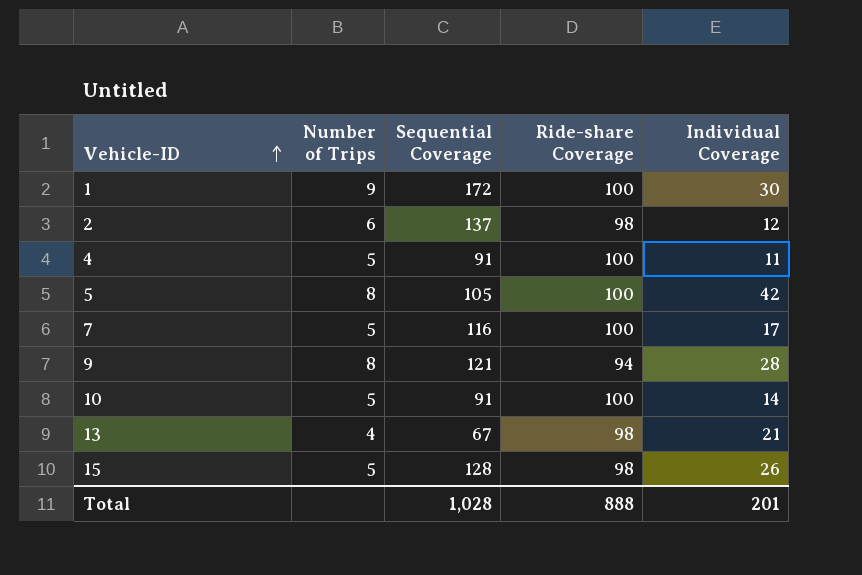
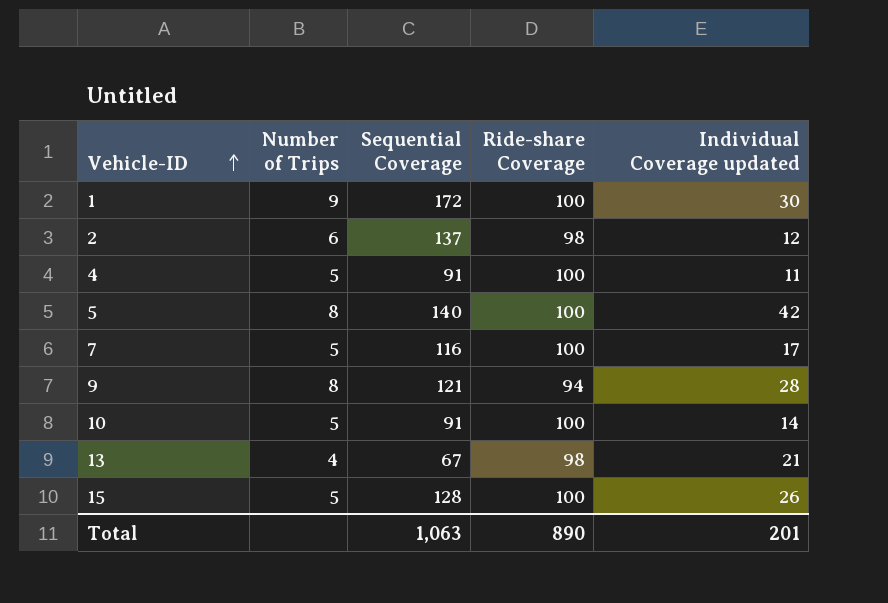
column name: Individual Coverage -> Individual Coverage updated
5 | Sequential Coverage: 105 -> 140
15 | Ride-share Coverage: 98 -> 100
Total | Sequential Coverage: 1,028 -> 1,063
Total | Ride-share Coverage: 888 -> 890

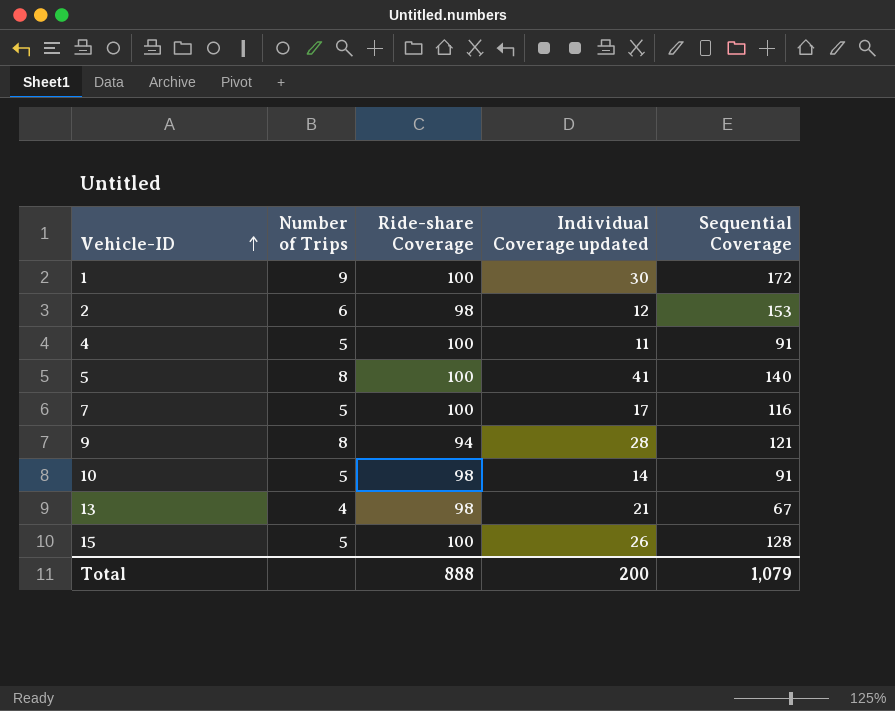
column Sequential Coverage | position: 3 -> 5
2 | Sequential Coverage: 137 -> 153
5 | Individual Coverage updated: 42 -> 41
10 | Ride-share Coverage: 100 -> 98
Total | Ride-share Coverage: 890 -> 888
Total | Individual Coverage updated: 201 -> 200
Total | Sequential Coverage: 1,063 -> 1,079

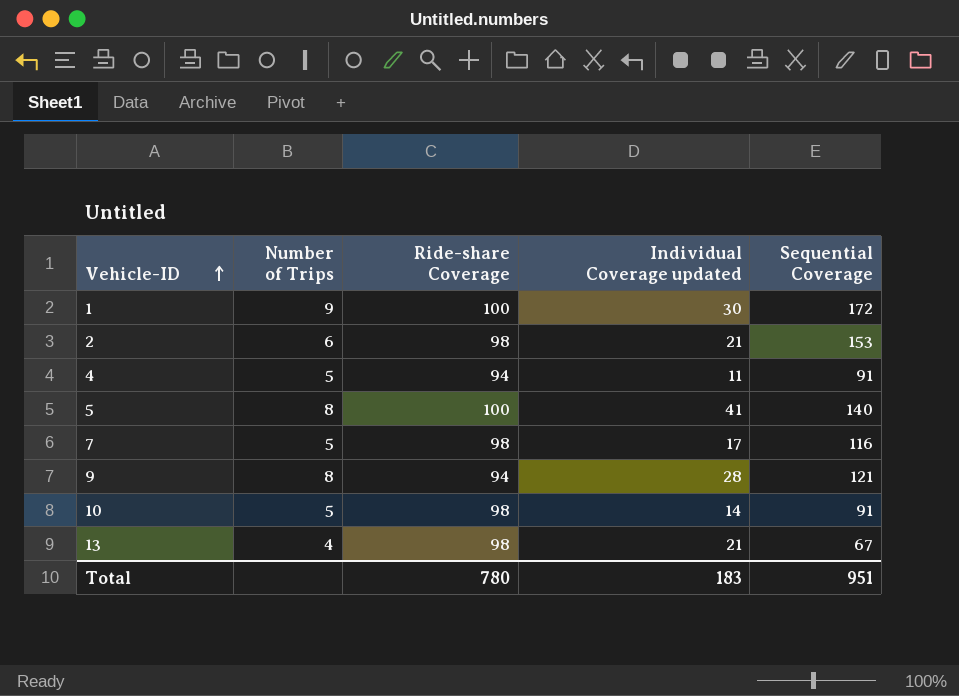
row 15: 5 | 100 | 26 | 128 -> none
2 | Individual Coverage updated: 12 -> 21
4 | Ride-share Coverage: 100 -> 94
7 | Ride-share Coverage: 100 -> 98
Total | Ride-share Coverage: 888 -> 780
Total | Individual Coverage updated: 200 -> 183
Total | Sequential Coverage: 1,079 -> 951

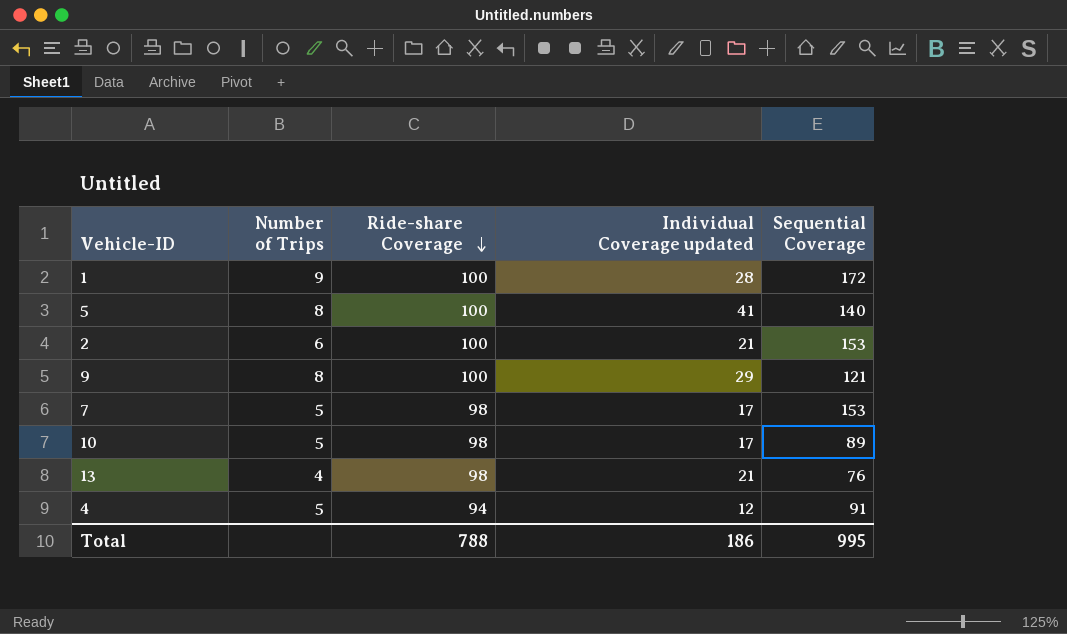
row order: Vehicle-ID ascending -> Ride-share Coverage descending
1 | Individual Coverage updated: 30 -> 28
2 | Ride-share Coverage: 98 -> 100
9 | Ride-share Coverage: 94 -> 100
9 | Individual Coverage updated: 28 -> 29
7 | Sequential Coverage: 116 -> 153
10 | Individual Coverage updated: 14 -> 17
10 | Sequential Coverage: 91 -> 89
13 | Sequential Coverage: 67 -> 76
4 | Individual Coverage updated: 11 -> 12
Total | Ride-share Coverage: 780 -> 788
Total | Individual Coverage updated: 183 -> 186
Total | Sequential Coverage: 951 -> 995

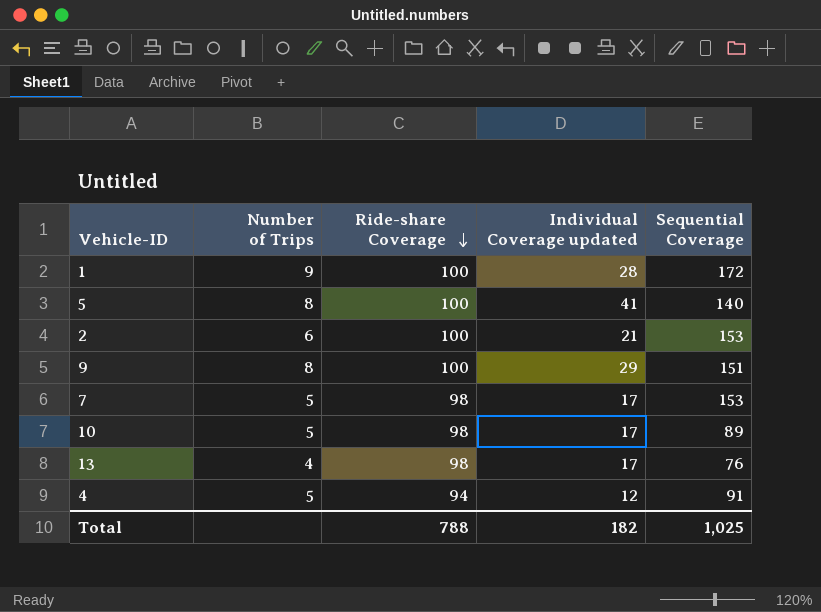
9 | Sequential Coverage: 121 -> 151
13 | Individual Coverage updated: 21 -> 17
Total | Individual Coverage updated: 186 -> 182
Total | Sequential Coverage: 995 -> 1,025

